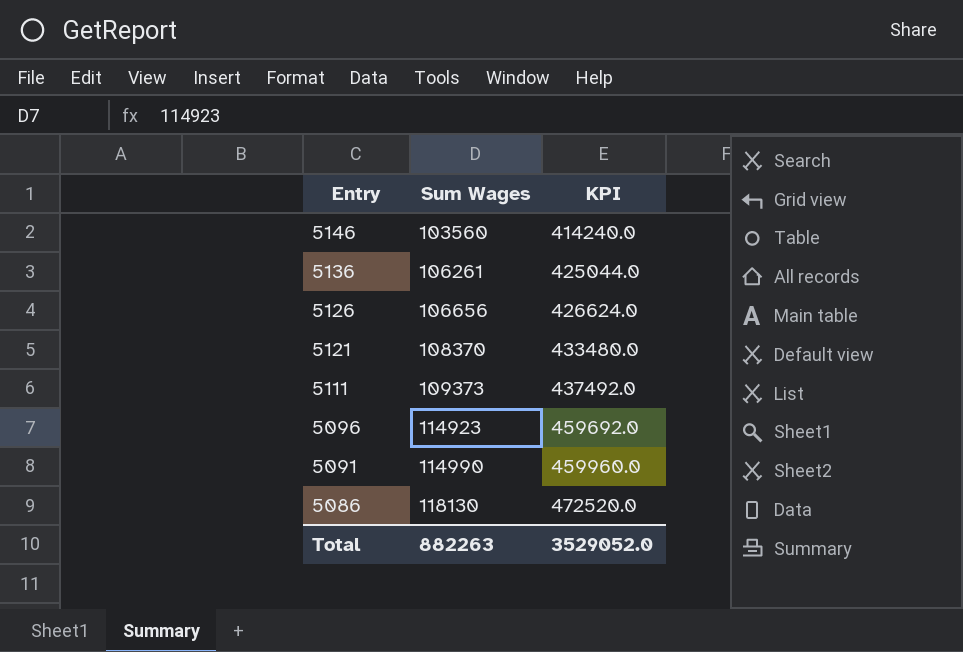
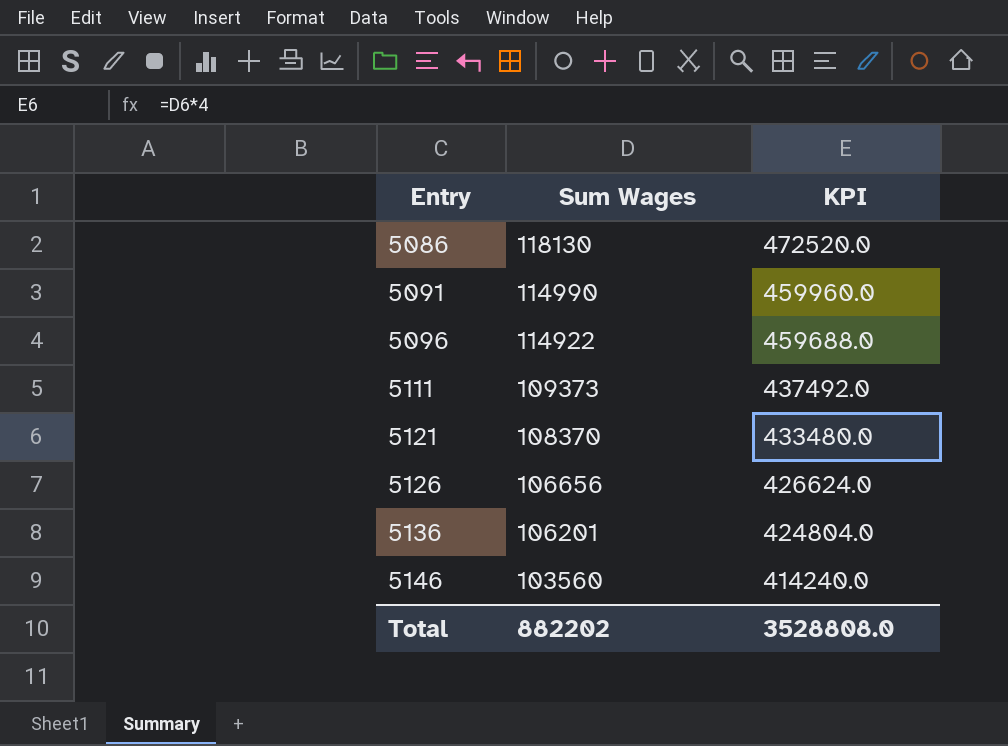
row order: Entry descending -> Entry ascending
5096 | Sum Wages: 114923 -> 114922
5096 | KPI: 459692.0 -> 459688.0
5136 | Sum Wages: 106261 -> 106201
5136 | KPI: 425044.0 -> 424804.0
Total | Sum Wages: 882263 -> 882202
Total | KPI: 3529052.0 -> 3528808.0

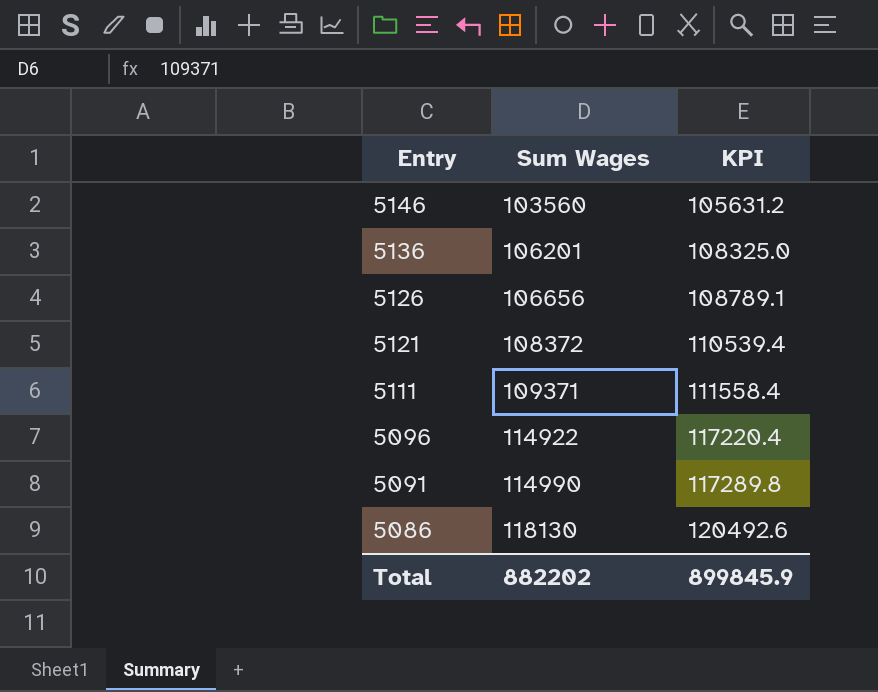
row order: Entry ascending -> Entry descending
column KPI | formula: [Sum Wages] * 4 -> [Sum Wages] * 1.02
5121 | Sum Wages: 108370 -> 108372
5111 | Sum Wages: 109373 -> 109371
Total | KPI: 3528808.0 -> 899845.9

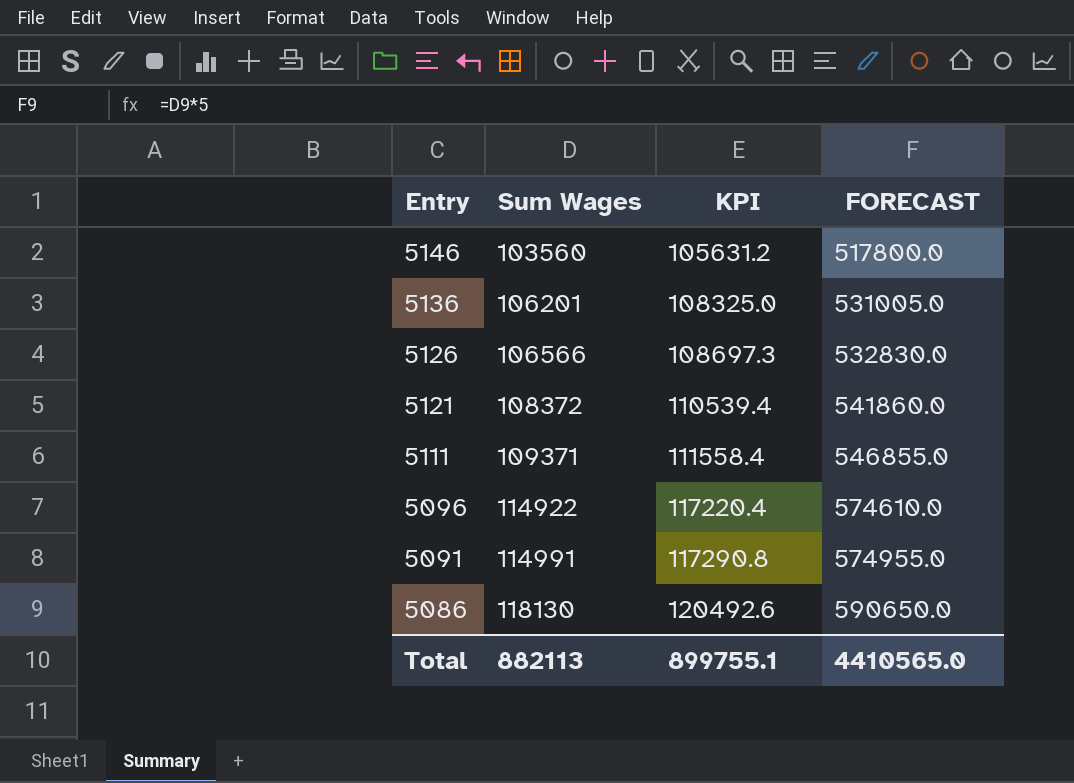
column FORECAST | formula: none -> [Sum Wages] * 5
5126 | Sum Wages: 106656 -> 106566
5126 | KPI: 108789.1 -> 108697.3
5091 | Sum Wages: 114990 -> 114991
5091 | KPI: 117289.8 -> 117290.8
Total | Sum Wages: 882202 -> 882113
Total | KPI: 899845.9 -> 899755.1

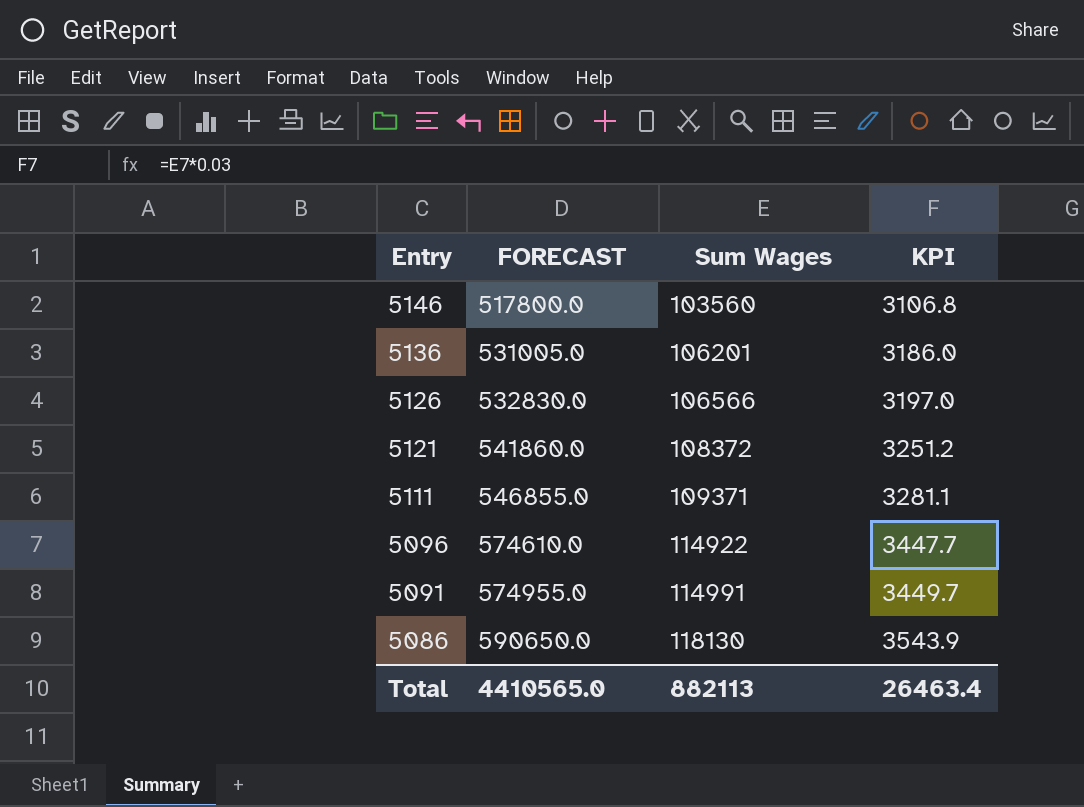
column FORECAST | position: 4 -> 2
column KPI | formula: [Sum Wages] * 1.02 -> [Sum Wages] * 0.03
Total | KPI: 899755.1 -> 26463.4

